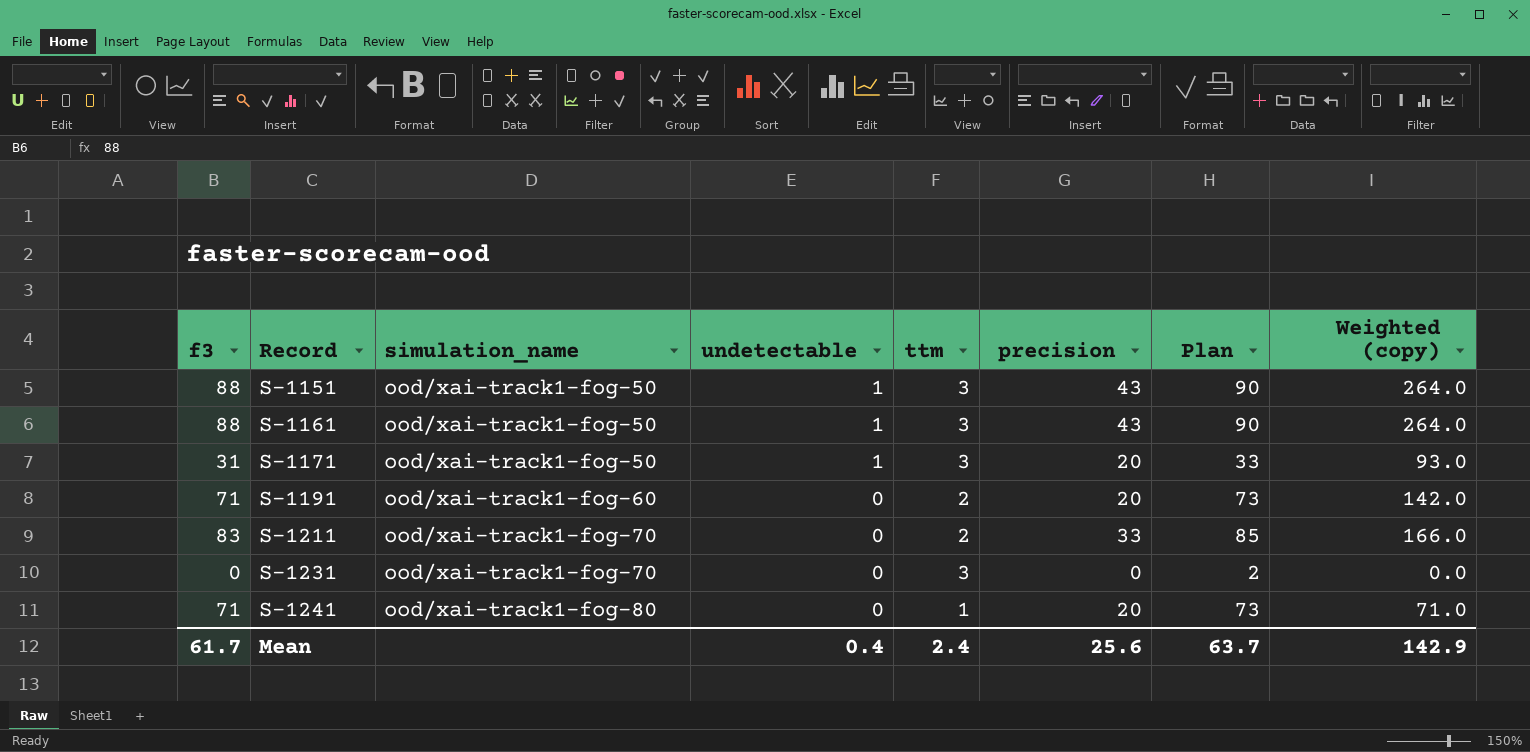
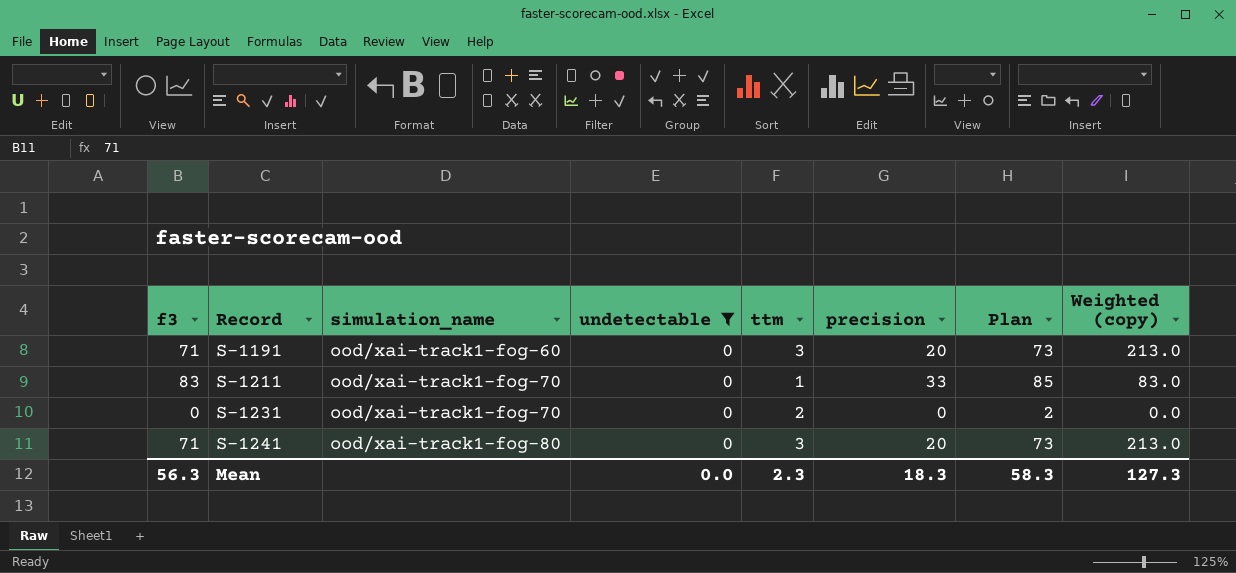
filter: none -> undetectable = 0
S-1191 | ttm: 2 -> 3
S-1191 | Weighted (copy): 142.0 -> 213.0
S-1211 | ttm: 2 -> 1
S-1211 | Weighted (copy): 166.0 -> 83.0
S-1231 | ttm: 3 -> 2
S-1241 | ttm: 1 -> 3
S-1241 | Weighted (copy): 71.0 -> 213.0
Mean | f3: 61.7 -> 56.3
Mean | undetectable: 0.4 -> 0.0
Mean | ttm: 2.4 -> 2.3
Mean | precision: 25.6 -> 18.3
Mean | Plan: 63.7 -> 58.3
Mean | Weighted (copy): 142.9 -> 127.3

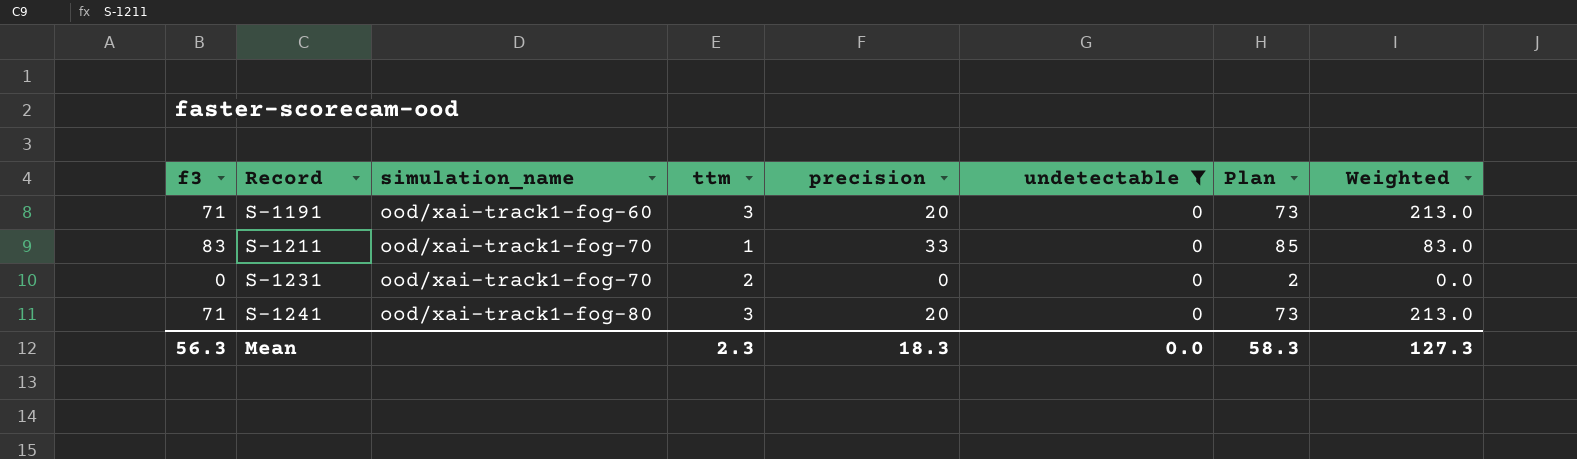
column undetectable | position: 4 -> 6
column name: Weighted (copy) -> Weighted

